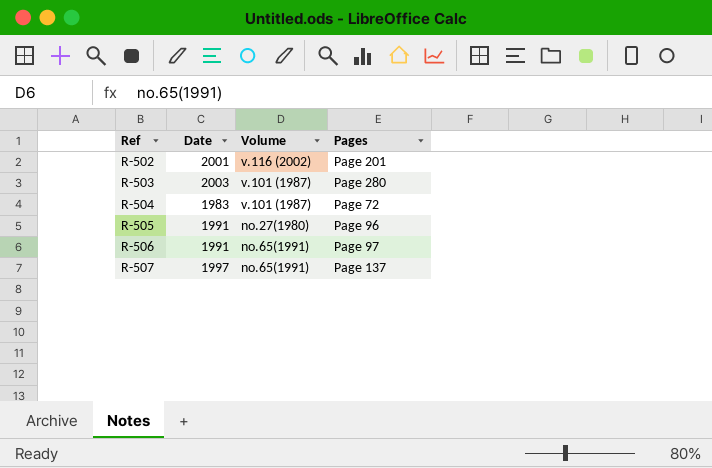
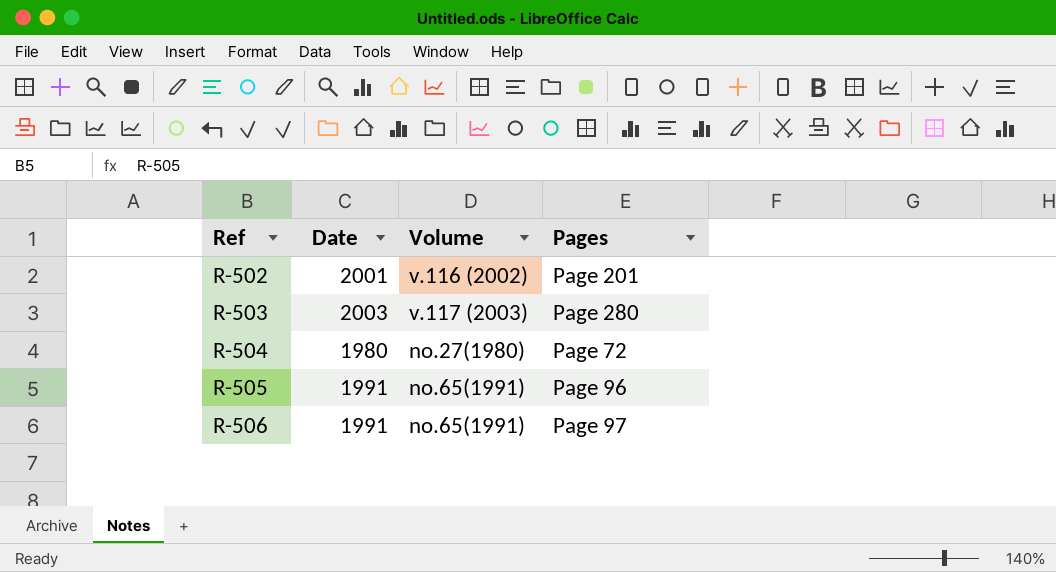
row R-507: 1997 | no.65(1991) | Page 137 -> none
R-503 | Volume: v.101 (1987) -> v.117 (2003)
R-504 | Date: 1983 -> 1980
R-504 | Volume: v.101 (1987) -> no.27(1980)
R-505 | Volume: no.27(1980) -> no.65(1991)

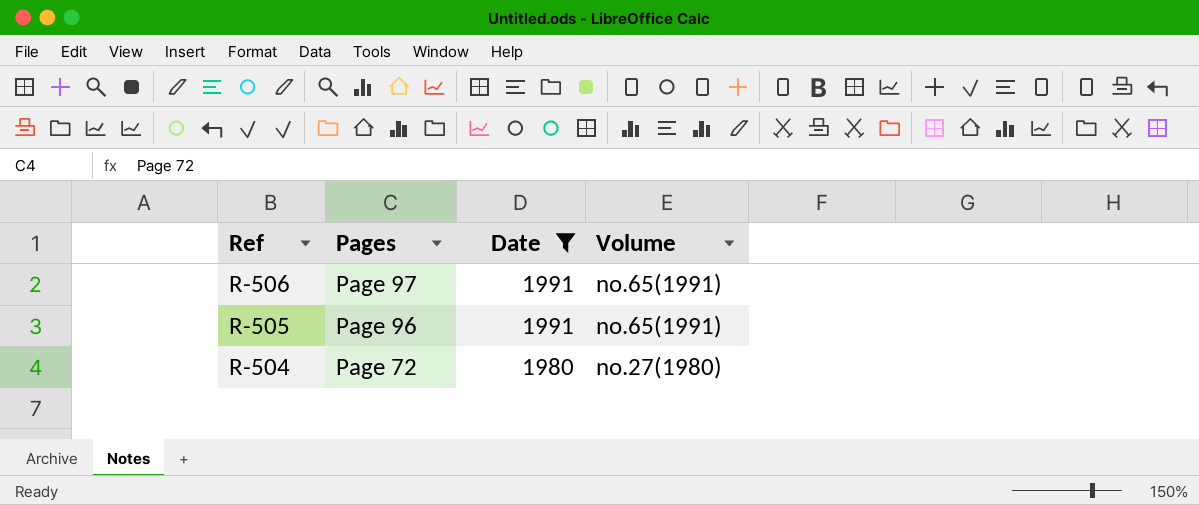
filter: none -> Date <= 1991
row order: Ref ascending -> Ref descending
column Pages | position: 4 -> 2

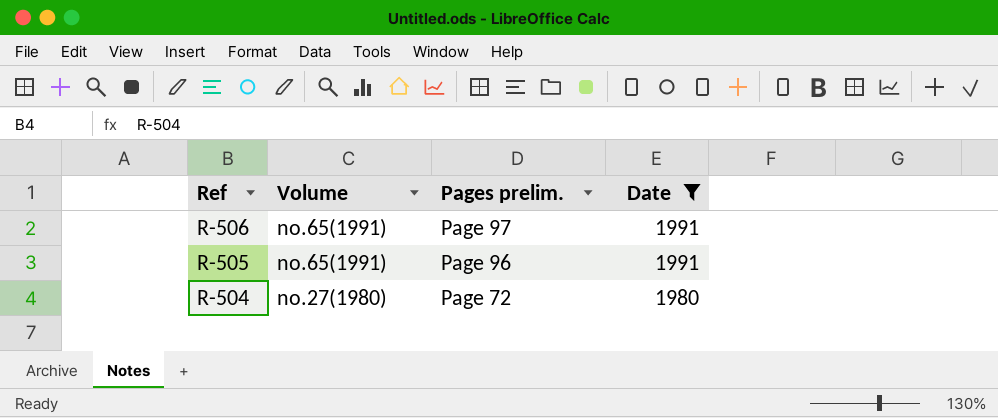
column Volume | position: 4 -> 2
column name: Pages -> Pages prelim.

